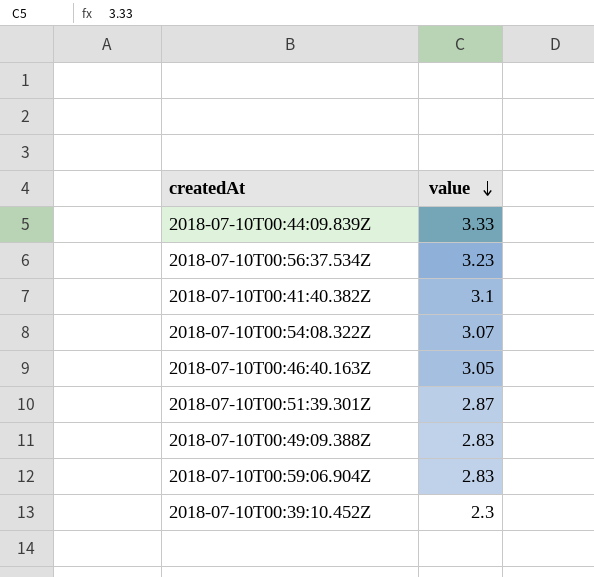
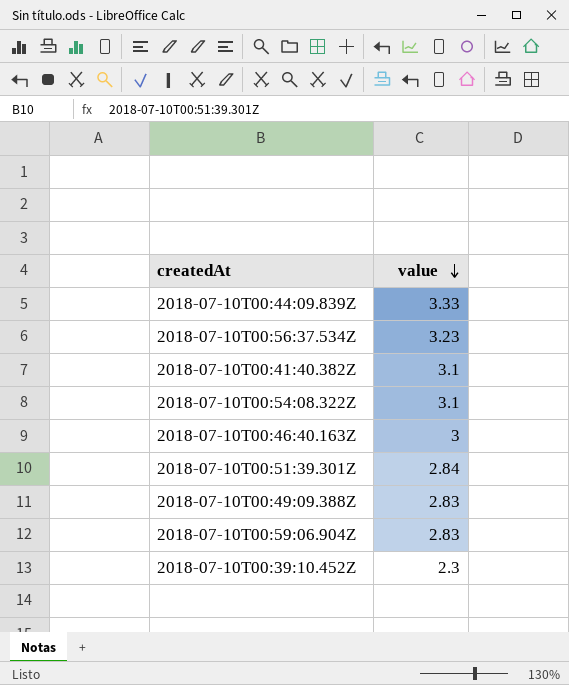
2018-07-10T00:54:08.322Z | value: 3.07 -> 3.1
2018-07-10T00:46:40.163Z | value: 3.05 -> 3
2018-07-10T00:51:39.301Z | value: 2.87 -> 2.84

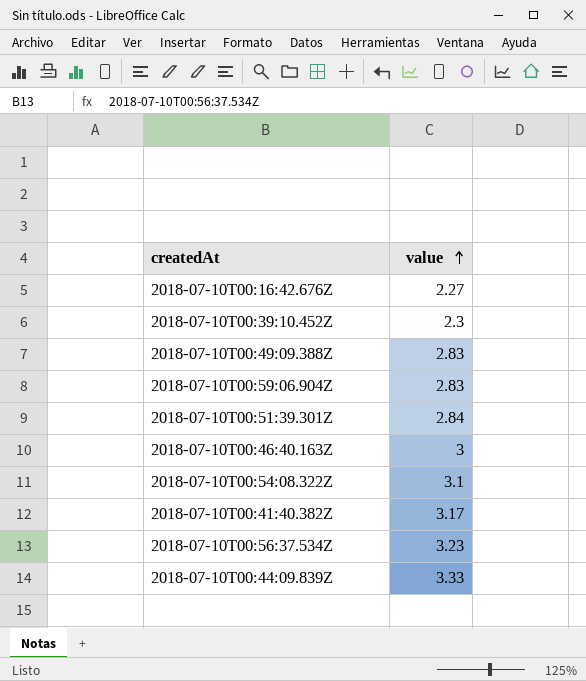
row order: value descending -> value ascending
row 2018-07-10T00:16:42.676Z: none -> 2.27
2018-07-10T00:41:40.382Z | value: 3.1 -> 3.17

